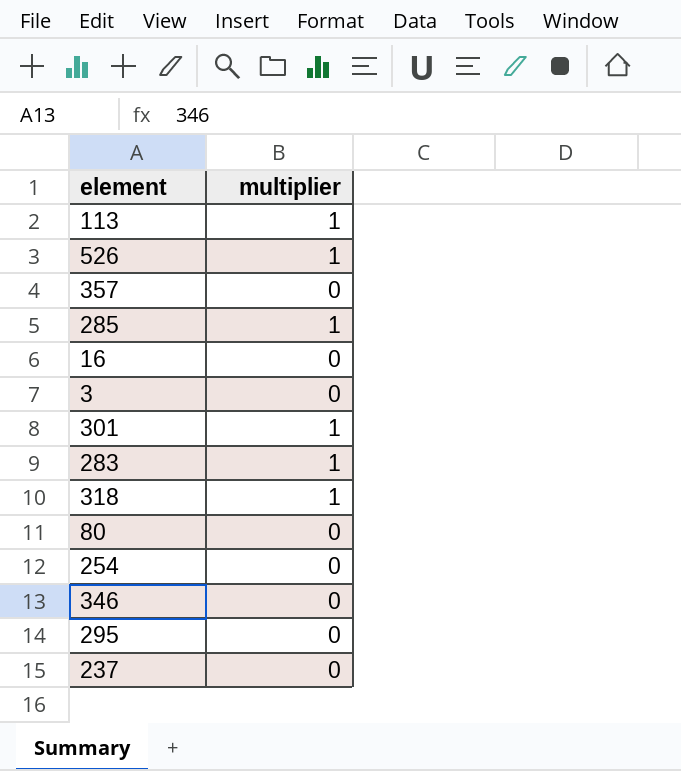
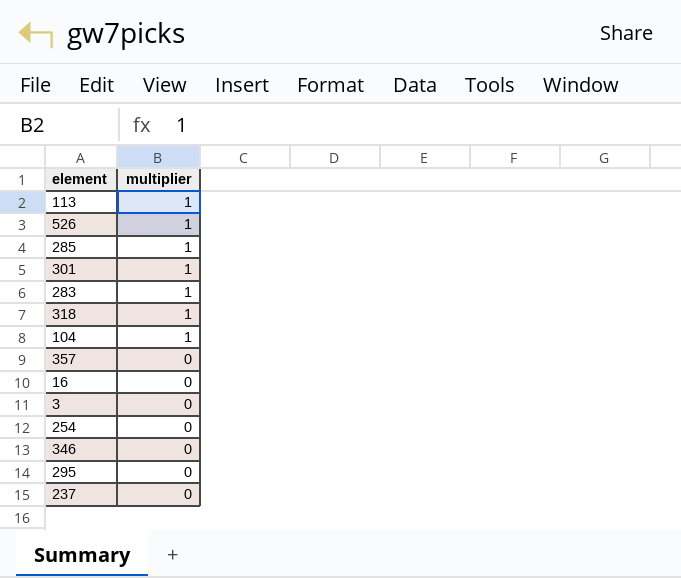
row order: none -> multiplier descending
row 80: 0 -> none
row 104: none -> 1

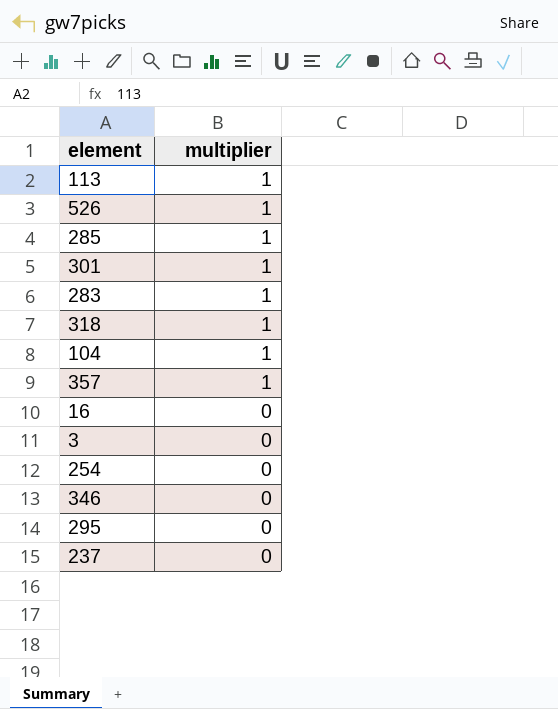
357 | multiplier: 0 -> 1

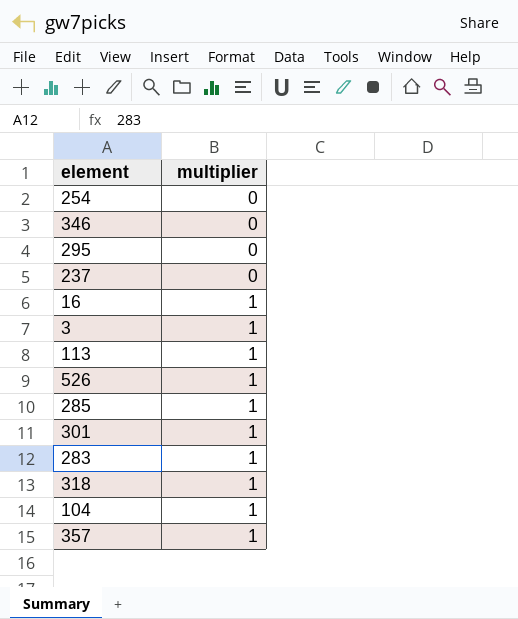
row order: multiplier descending -> multiplier ascending
16 | multiplier: 0 -> 1
3 | multiplier: 0 -> 1

